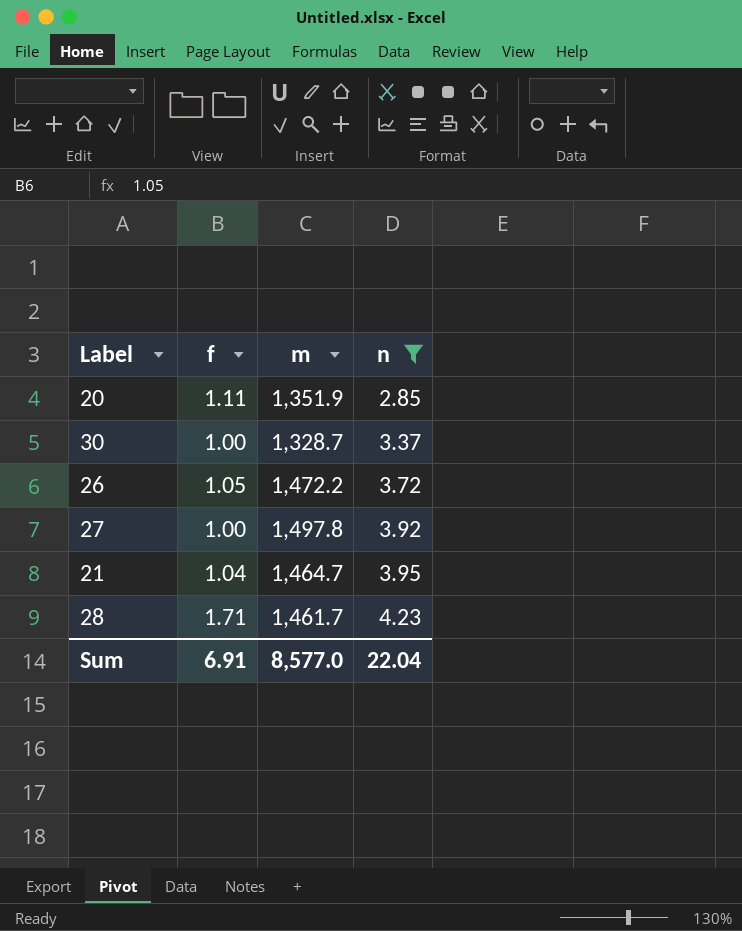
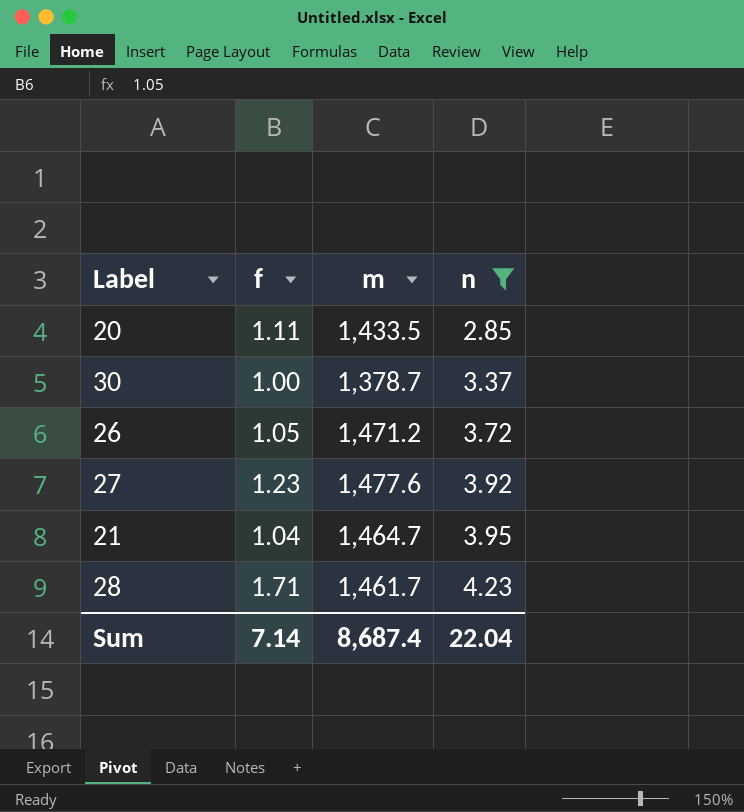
20 | m: 1,351.9 -> 1,433.5
30 | m: 1,328.7 -> 1,378.7
26 | m: 1,472.2 -> 1,471.2
27 | f: 1.00 -> 1.23
27 | m: 1,497.8 -> 1,477.6
Sum | f: 6.91 -> 7.14
Sum | m: 8,577.0 -> 8,687.4

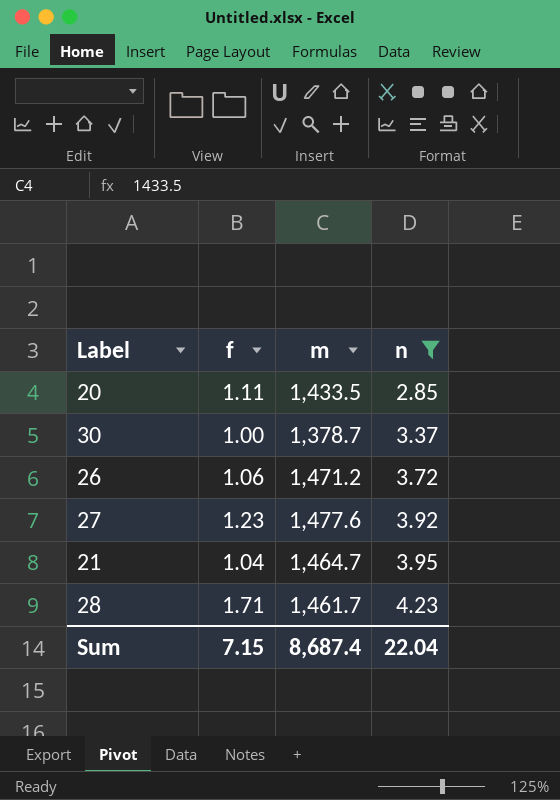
26 | f: 1.05 -> 1.06
Sum | f: 7.14 -> 7.15

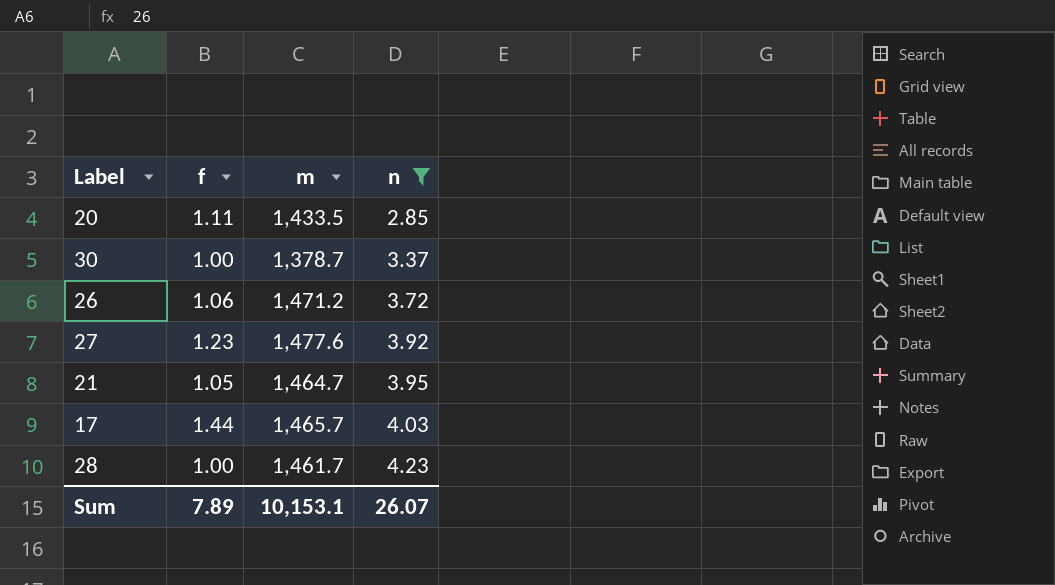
21 | f: 1.04 -> 1.05
row 17: none -> 1.44 | 1,465.7 | 4.03
28 | f: 1.71 -> 1.00
Sum | f: 7.15 -> 7.89
Sum | m: 8,687.4 -> 10,153.1
Sum | n: 22.04 -> 26.07

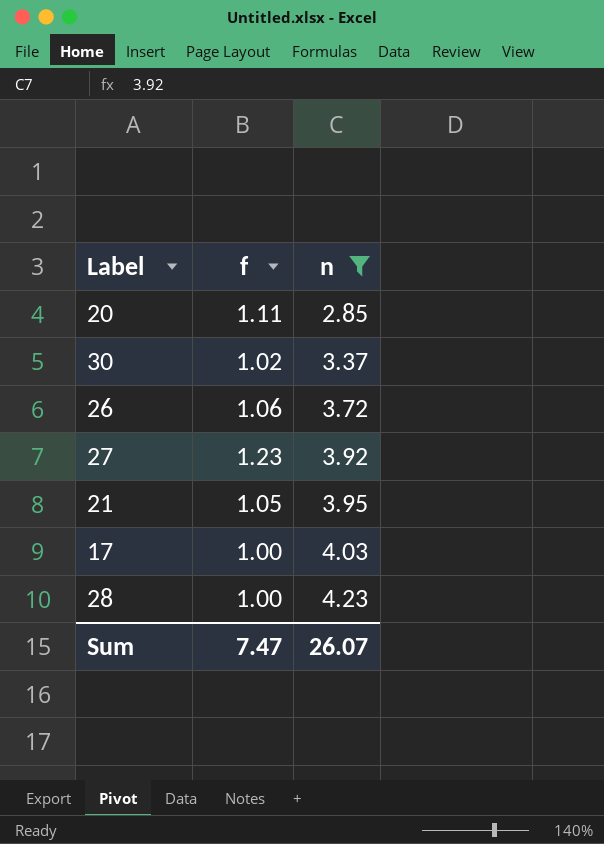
column m | position: 3 -> none
30 | f: 1.00 -> 1.02
17 | f: 1.44 -> 1.00
Sum | f: 7.89 -> 7.47

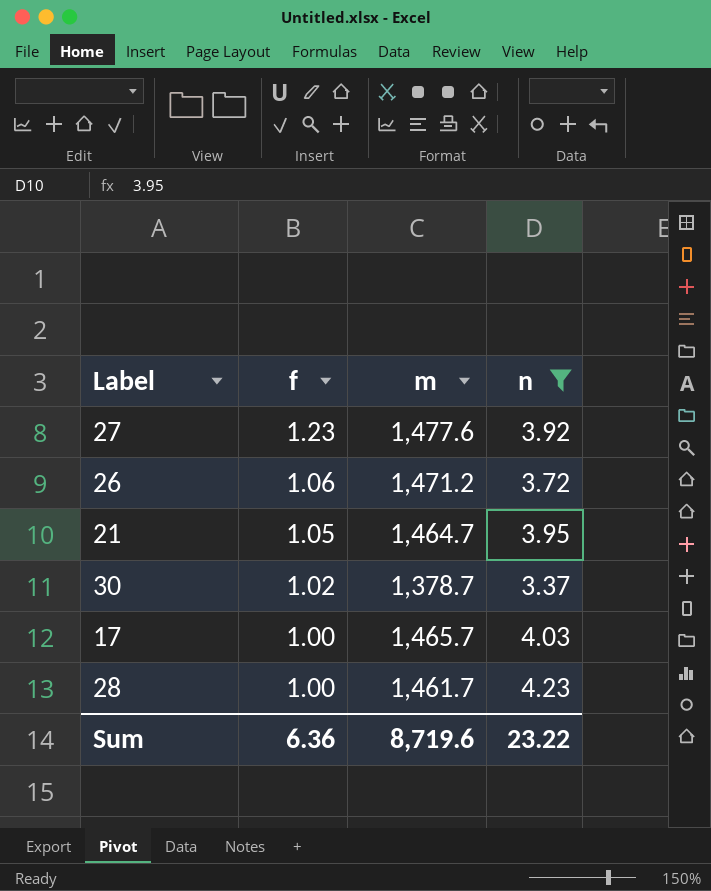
row order: n ascending -> f descending
column m | position: none -> 3
row 20: 1.11 | 2.85 -> none
Sum | f: 7.47 -> 6.36
Sum | n: 26.07 -> 23.22

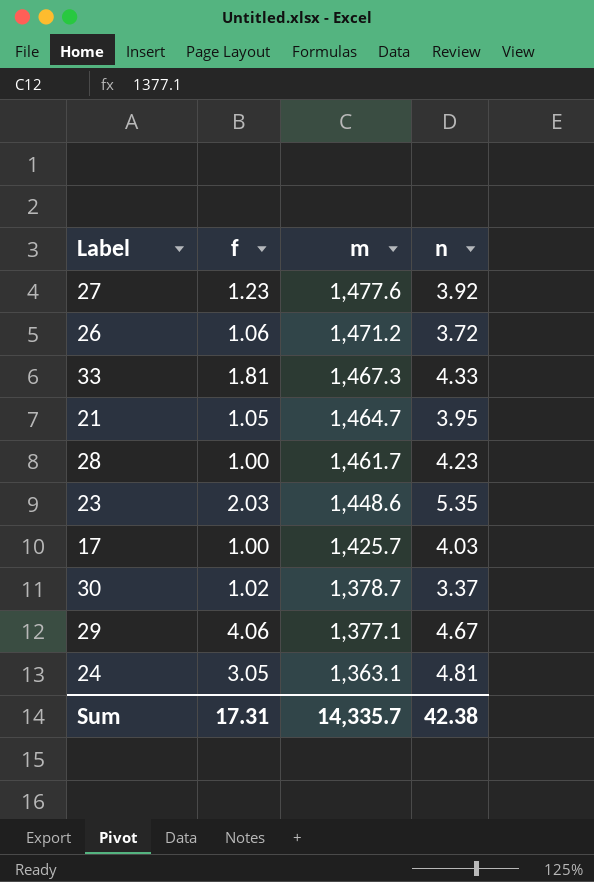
filter: n <= 4.23 -> none
row order: f descending -> m descending
17 | m: 1,465.7 -> 1,425.7
Sum | f: 6.36 -> 17.31
Sum | m: 8,719.6 -> 14,335.7
Sum | n: 23.22 -> 42.38

